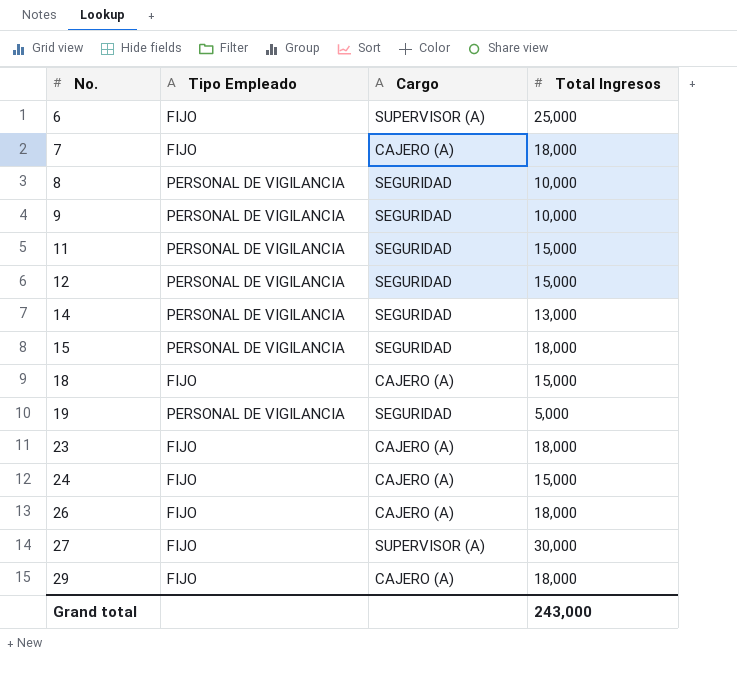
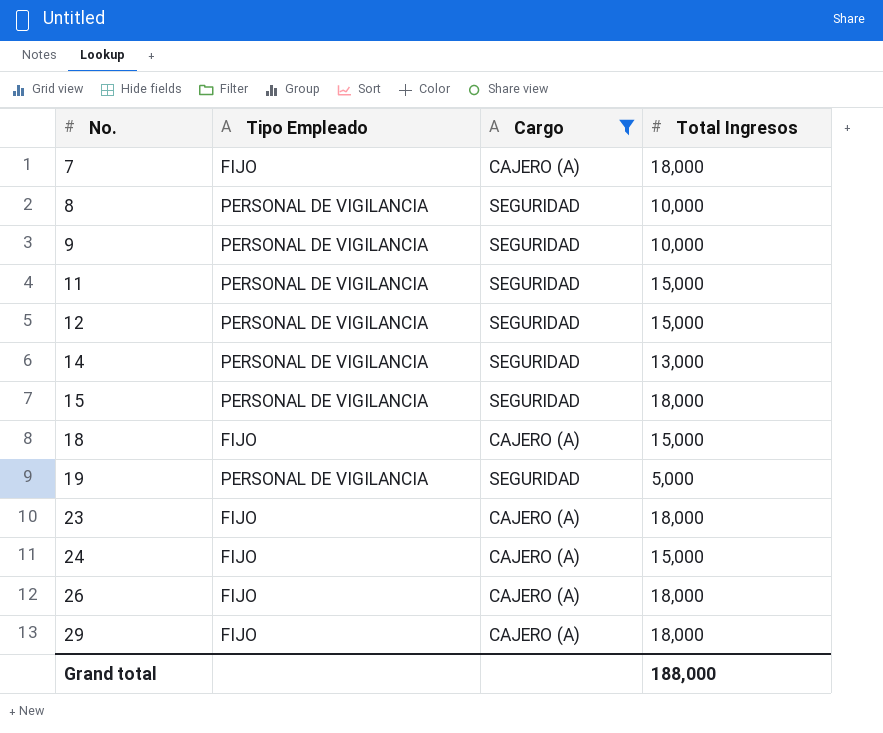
filter: none -> Cargo != SUPERVISOR (A)
Grand total | Total Ingresos: 243,000 -> 188,000

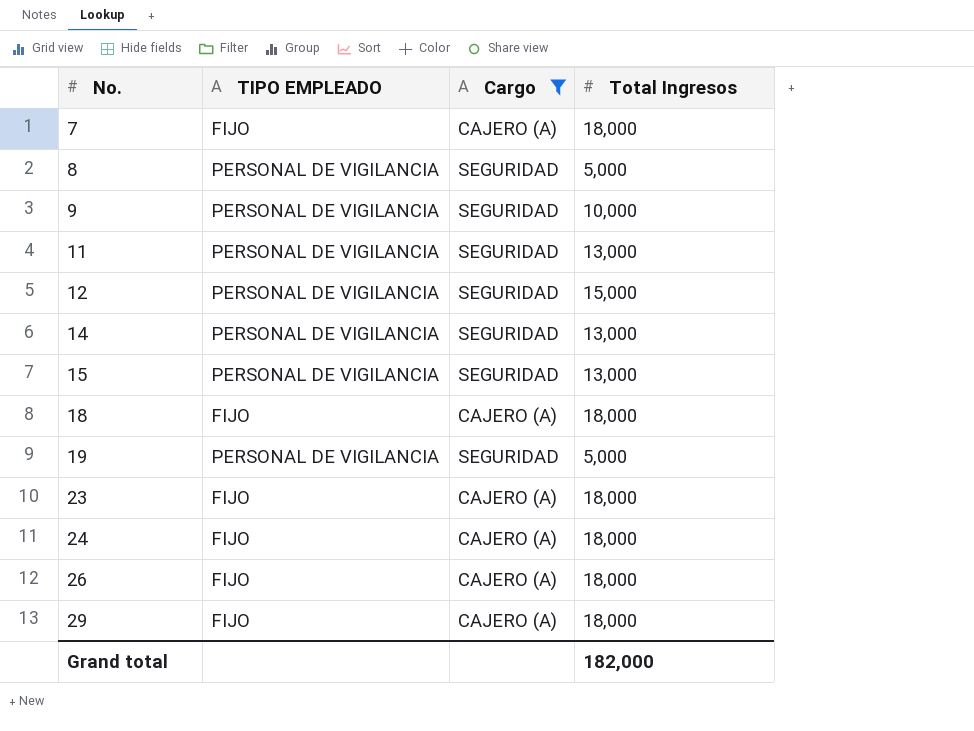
column name: Tipo Empleado -> TIPO EMPLEADO
8 | Total Ingresos: 10,000 -> 5,000
11 | Total Ingresos: 15,000 -> 13,000
15 | Total Ingresos: 18,000 -> 13,000
18 | Total Ingresos: 15,000 -> 18,000
24 | Total Ingresos: 15,000 -> 18,000
Grand total | Total Ingresos: 188,000 -> 182,000

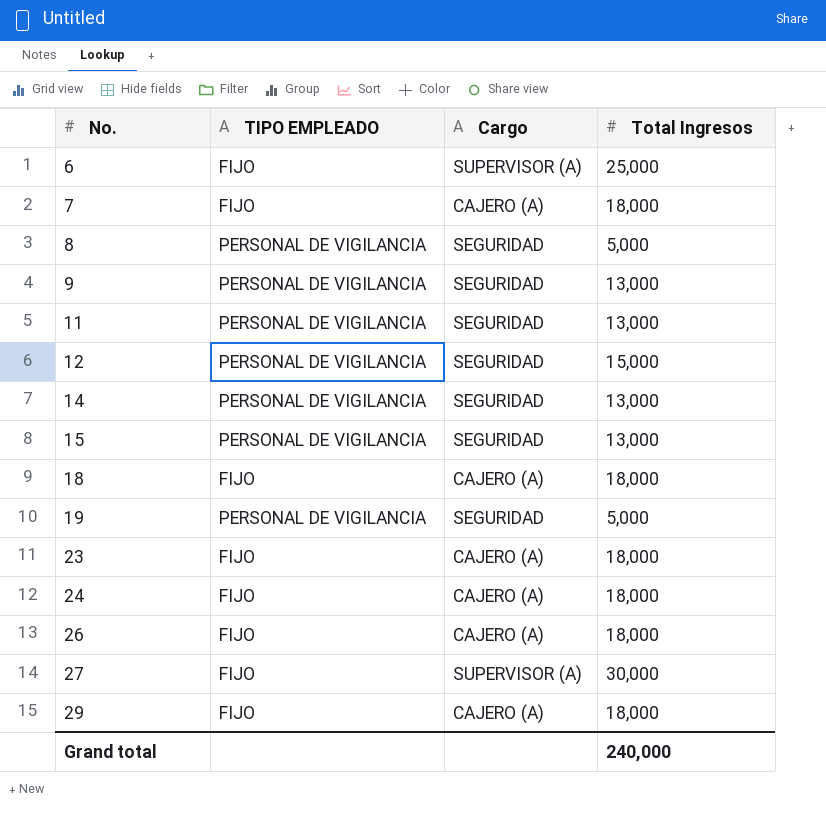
filter: Cargo != SUPERVISOR (A) -> none
9 | Total Ingresos: 10,000 -> 13,000
Grand total | Total Ingresos: 182,000 -> 240,000

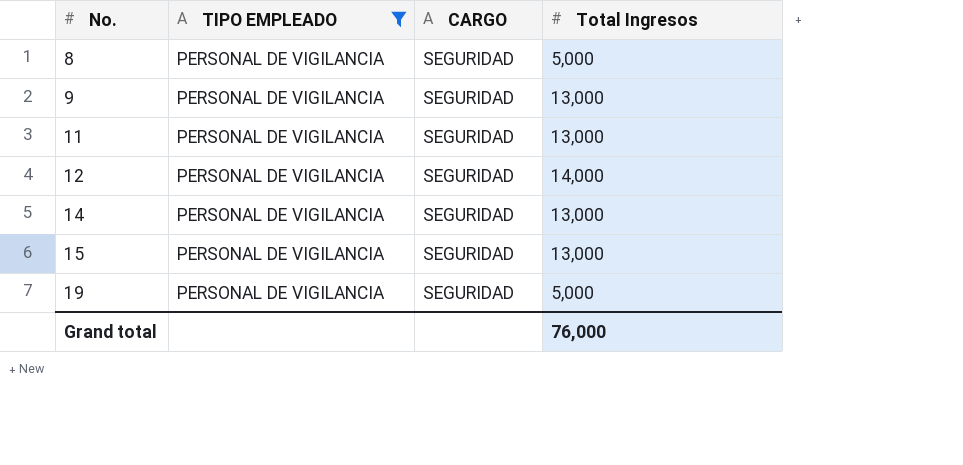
filter: none -> TIPO EMPLEADO = PERSONAL DE VIGILANCIA
column name: Cargo -> CARGO
12 | Total Ingresos: 15,000 -> 14,000
Grand total | Total Ingresos: 240,000 -> 76,000

